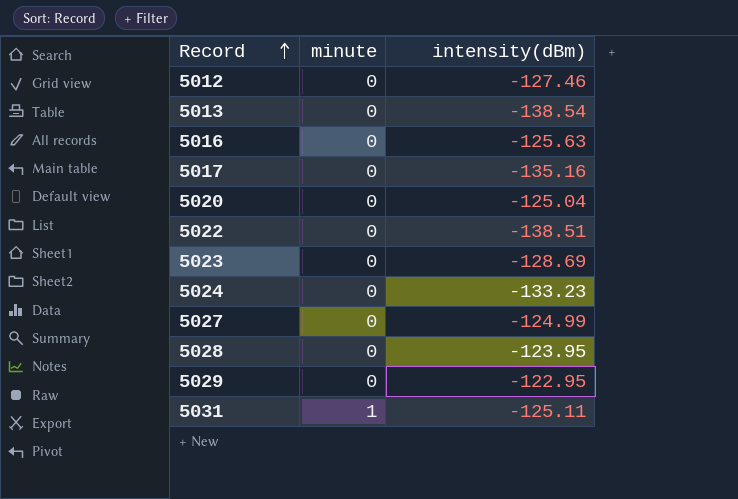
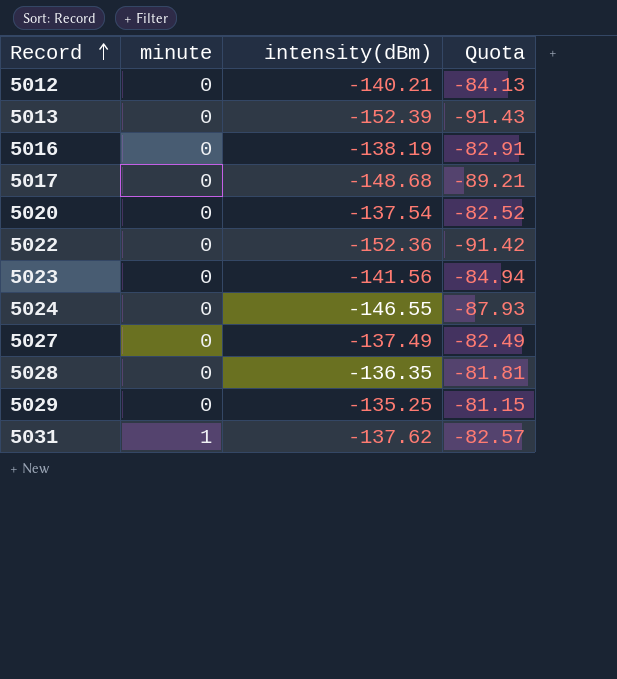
column Quota | formula: none -> [intensity(dBm)] * 0.6
5012 | intensity(dBm): -127.46 -> -140.21
5013 | intensity(dBm): -138.54 -> -152.39
5016 | intensity(dBm): -125.63 -> -138.19
5017 | intensity(dBm): -135.16 -> -148.68
5020 | intensity(dBm): -125.04 -> -137.54
5022 | intensity(dBm): -138.51 -> -152.36
5023 | intensity(dBm): -128.69 -> -141.56
5024 | intensity(dBm): -133.23 -> -146.55
5027 | intensity(dBm): -124.99 -> -137.49
5028 | intensity(dBm): -123.95 -> -136.35
5029 | intensity(dBm): -122.95 -> -135.25
5031 | intensity(dBm): -125.11 -> -137.62

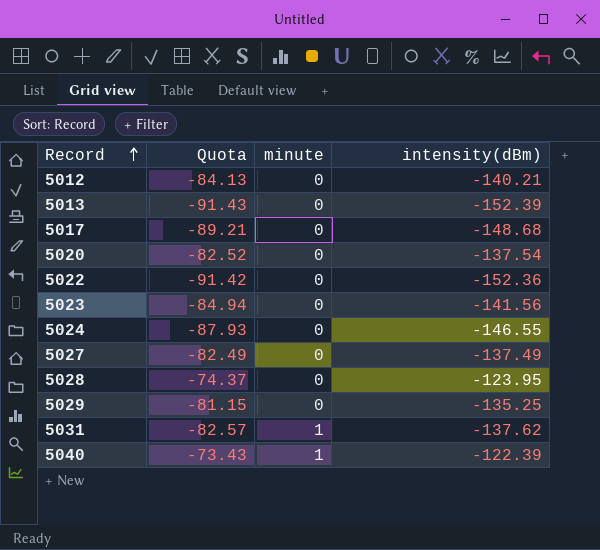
column Quota | position: 4 -> 2
row 5016: 0 | -138.19 | -82.91 -> none
5028 | Quota: -81.81 -> -74.37
5028 | intensity(dBm): -136.35 -> -123.95
row 5040: none -> -73.43 | 1 | -122.39

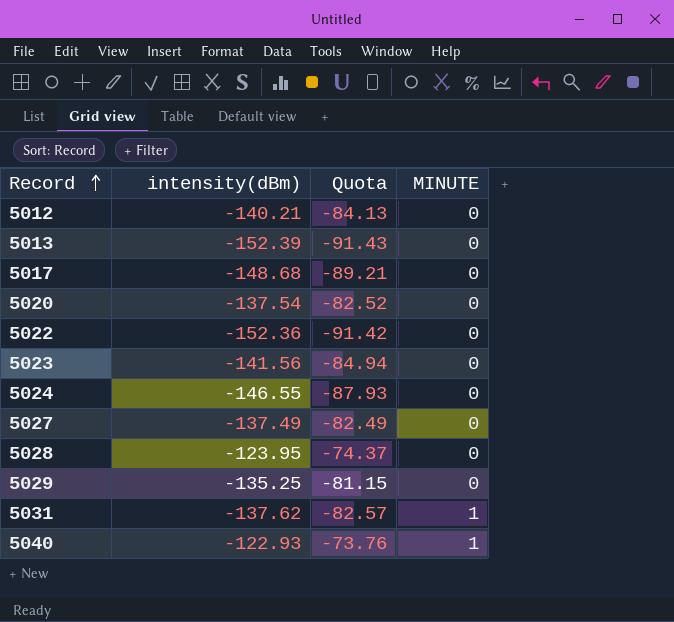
column intensity(dBm) | position: 4 -> 2
column name: minute -> MINUTE
5040 | intensity(dBm): -122.39 -> -122.93
5040 | Quota: -73.43 -> -73.76

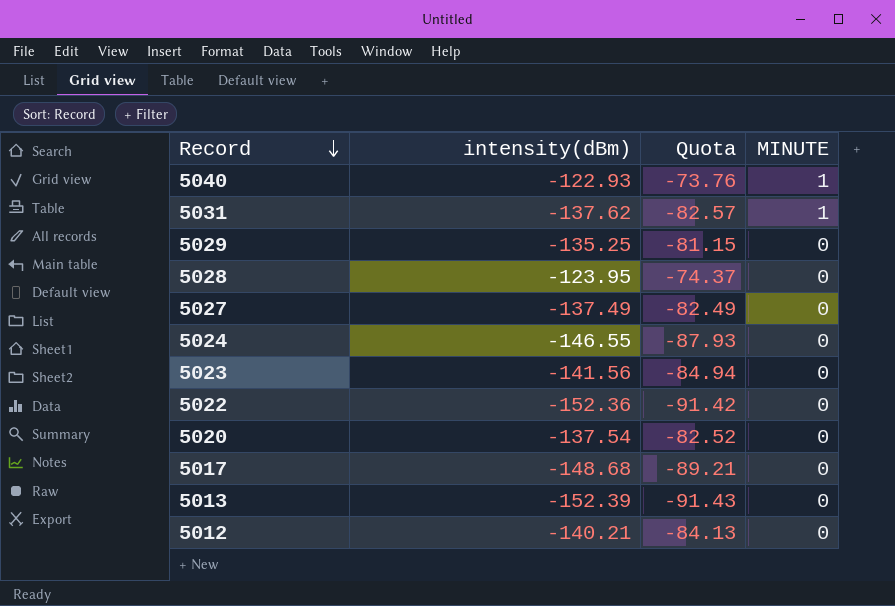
row order: Record ascending -> Record descending

